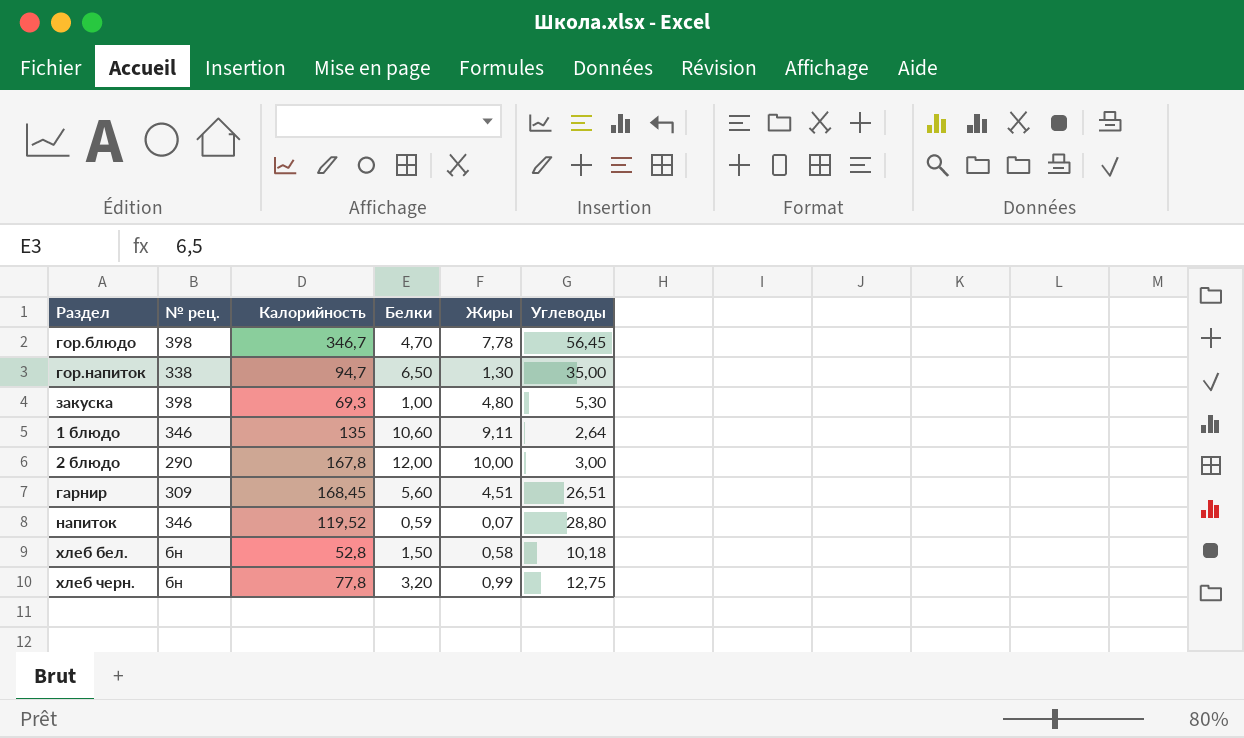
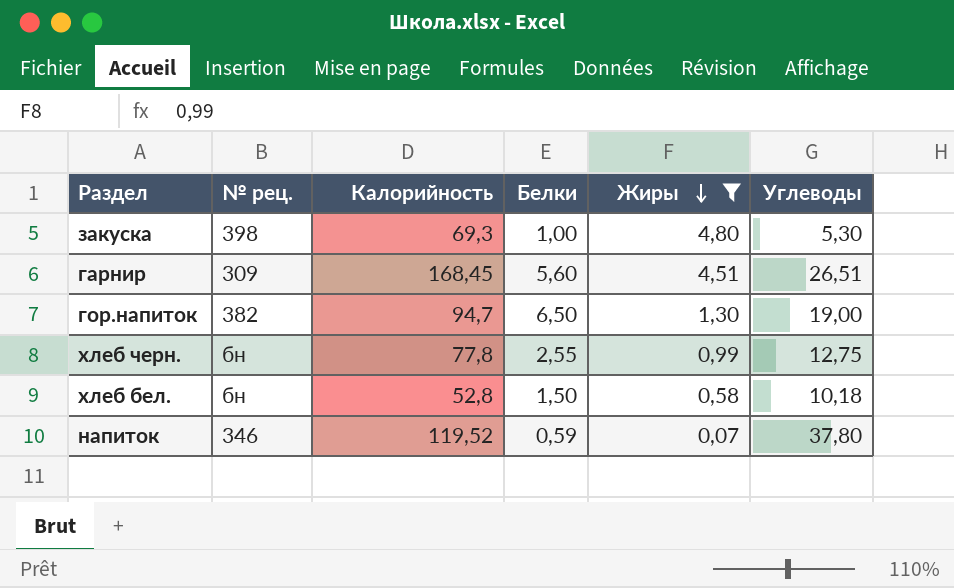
filter: none -> Жиры <= 4,80
row order: none -> Жиры descending
гор.напиток | № рец.: 338 -> 382
гор.напиток | Углеводы: 35,00 -> 19,00
хлеб черн. | Белки: 3,20 -> 2,55
напиток | Углеводы: 28,80 -> 37,80

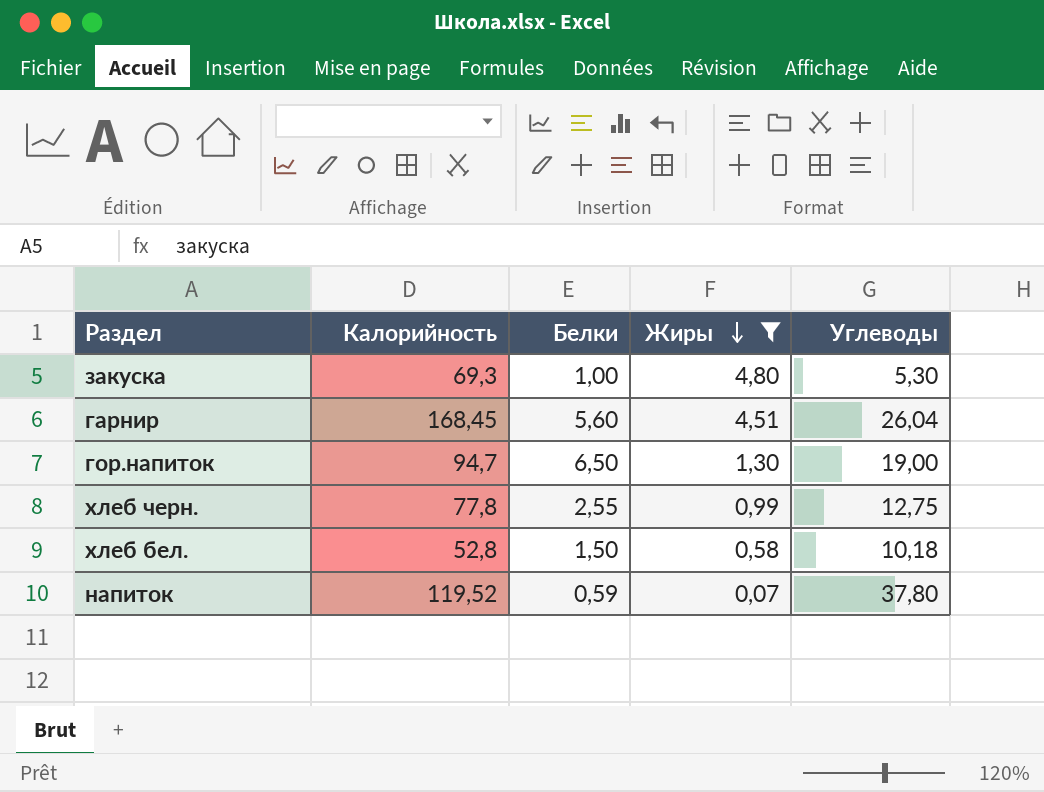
column № рец. | position: 2 -> none
гарнир | Углеводы: 26,51 -> 26,04

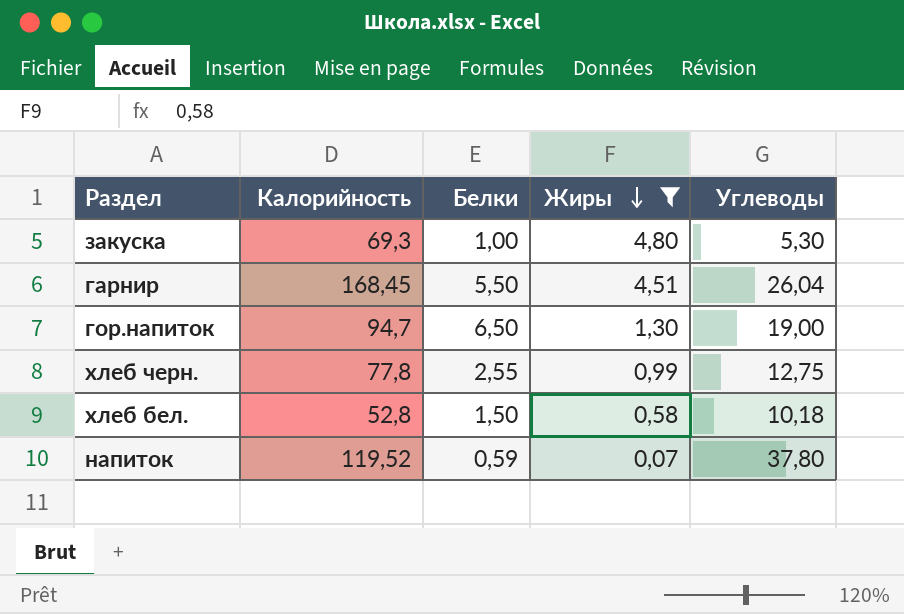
гарнир | Белки: 5,60 -> 5,50

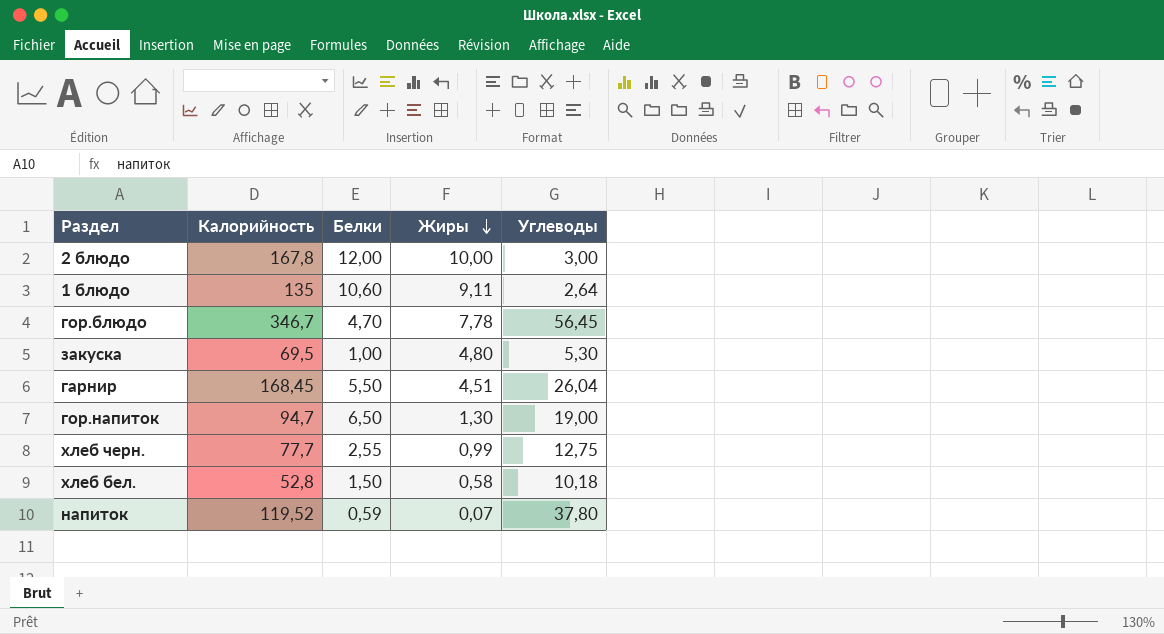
filter: Жиры <= 4,80 -> none
закуска | Калорийность: 69,3 -> 69,5
хлеб черн. | Калорийность: 77,8 -> 77,7

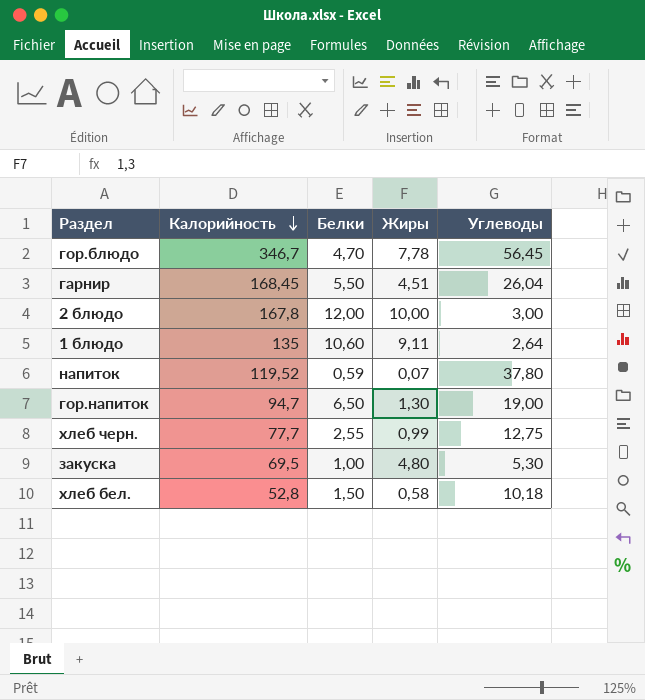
row order: Жиры descending -> Калорийность descending

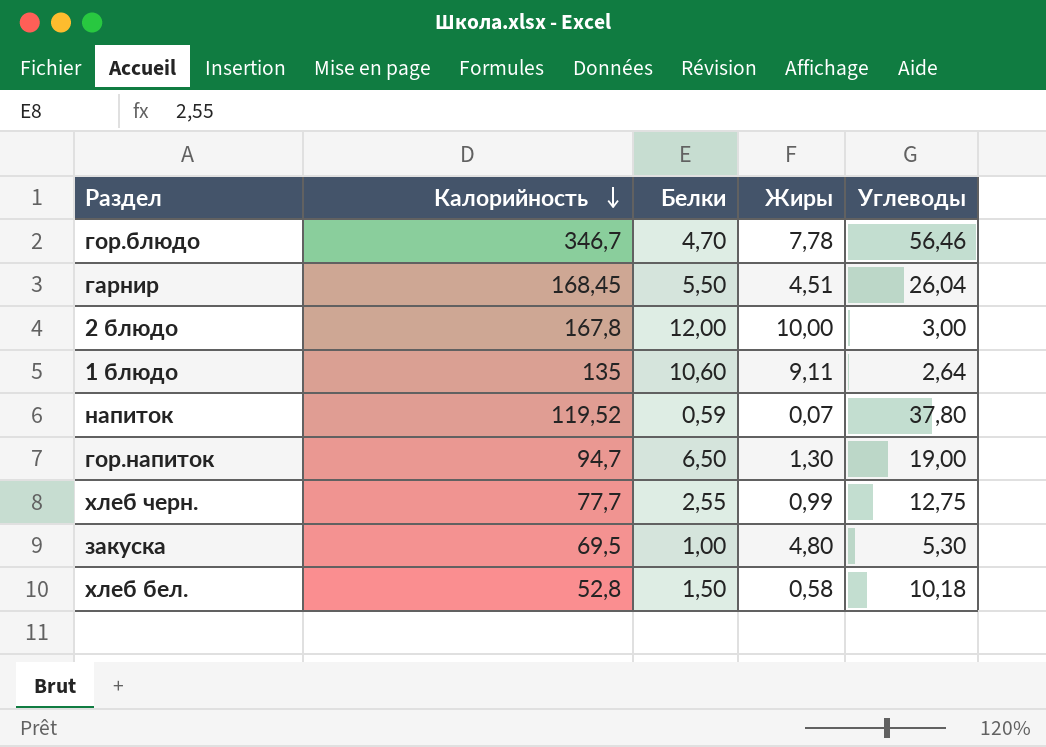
гор.блюдо | Углеводы: 56,45 -> 56,46

